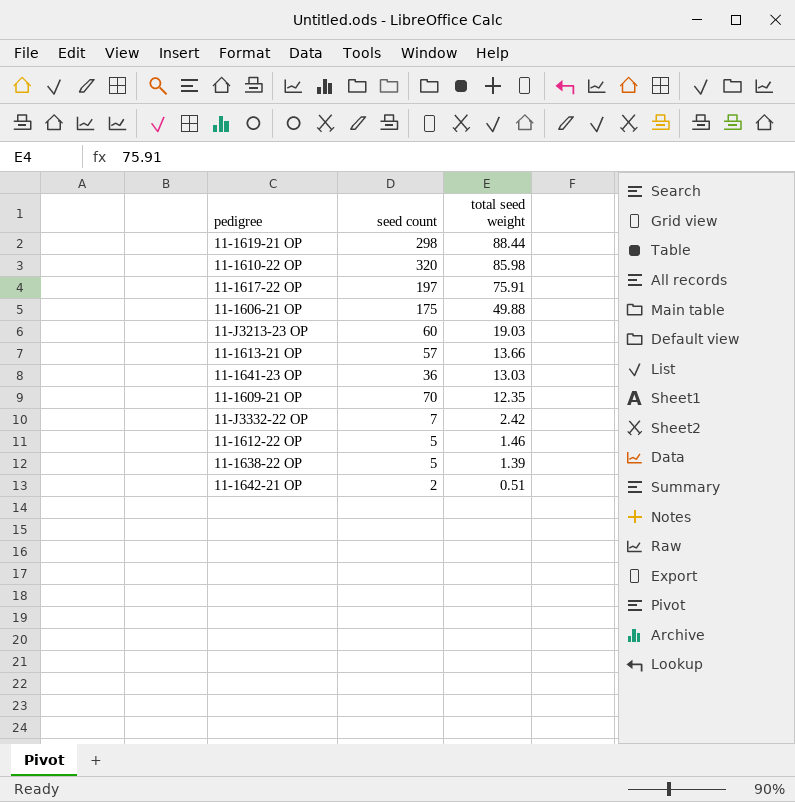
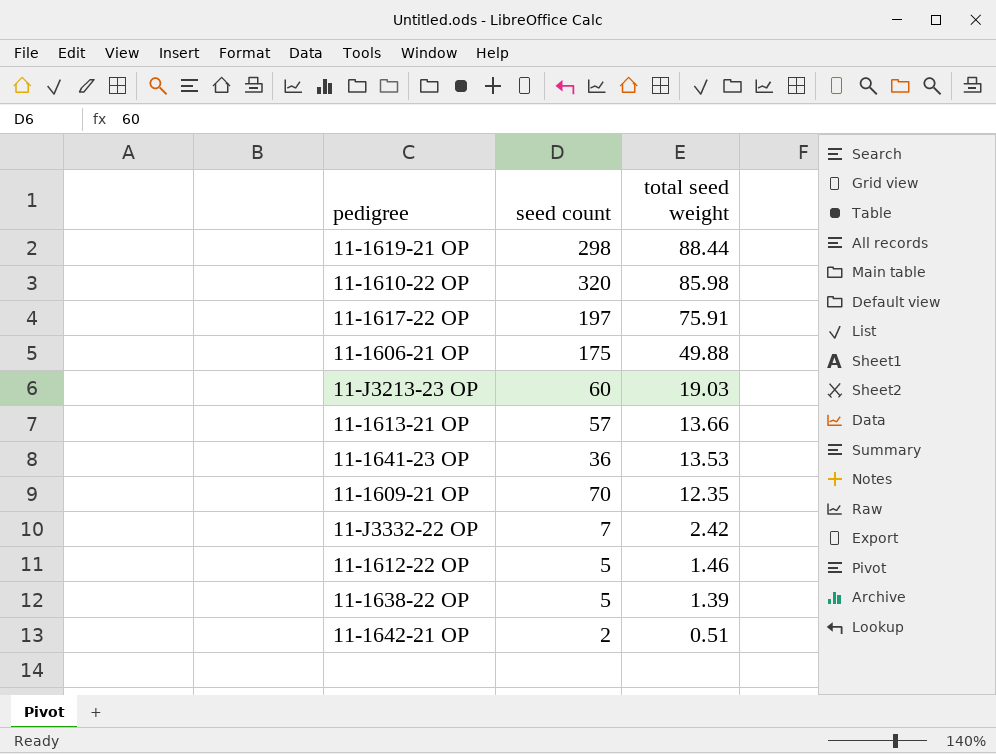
11-1641-23 OP | total seed weight: 13.03 -> 13.53

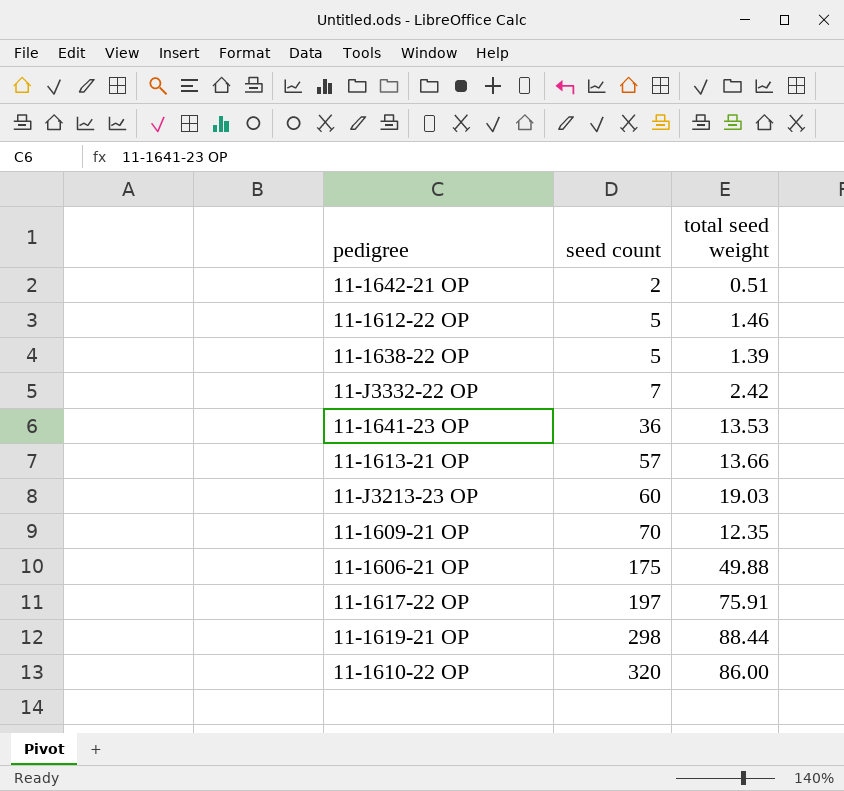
row order: total seed weight descending -> seed count ascending
11-1610-22 OP | total seed weight: 85.98 -> 86.00

